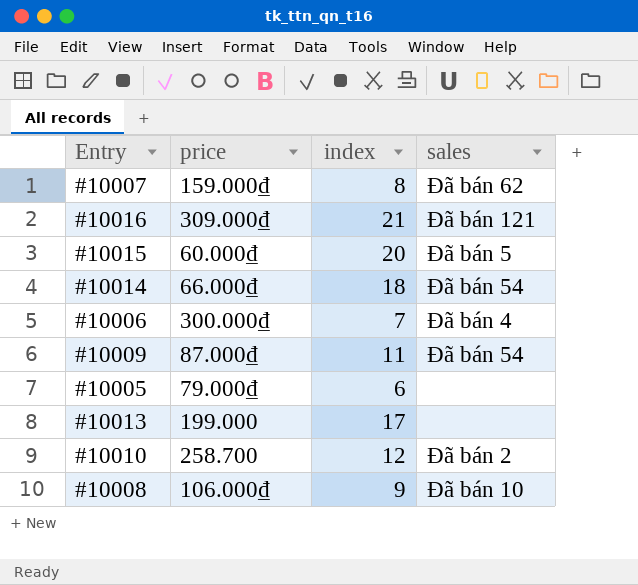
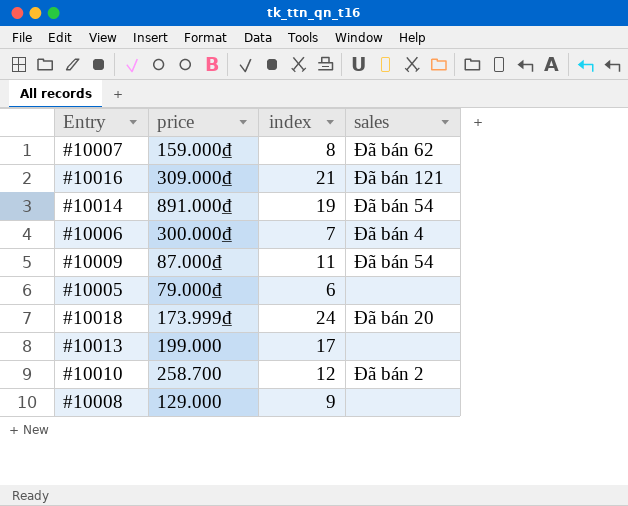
row #10015: 60.000₫ | 20 | Đã bán 5 -> none
#10014 | price: 66.000₫ -> 891.000₫
#10014 | index: 18 -> 19
row #10018: none -> 173.999₫ | 24 | Đã bán 20
#10008 | price: 106.000₫ -> 129.000
#10008 | sales: Đã bán 10 -> none

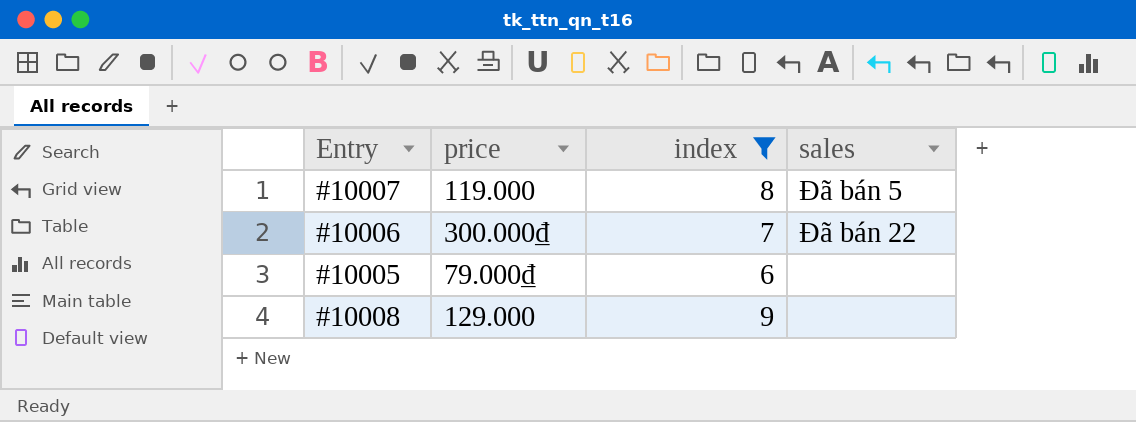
filter: none -> index <= 9
#10007 | price: 159.000₫ -> 119.000
#10007 | sales: Đã bán 62 -> Đã bán 5
#10006 | sales: Đã bán 4 -> Đã bán 22

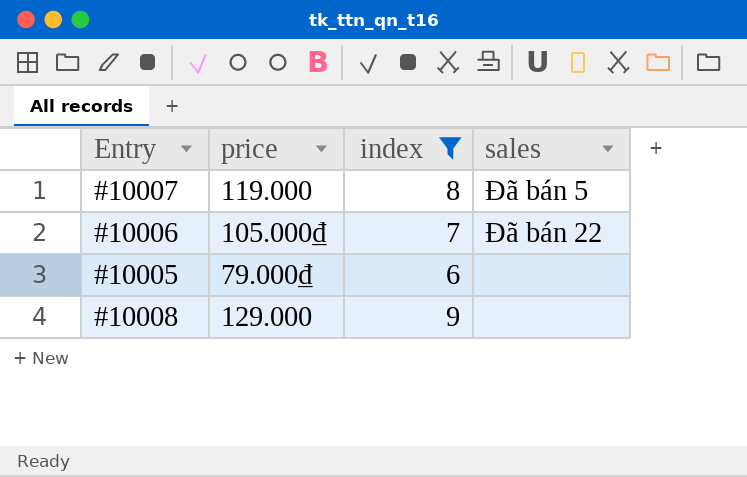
#10006 | price: 300.000₫ -> 105.000₫

